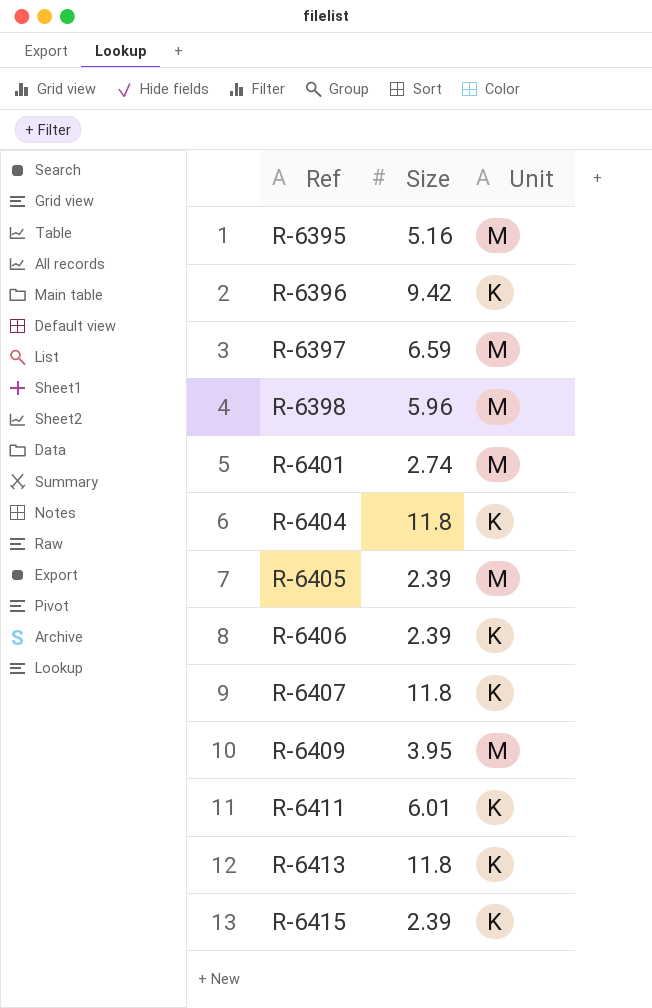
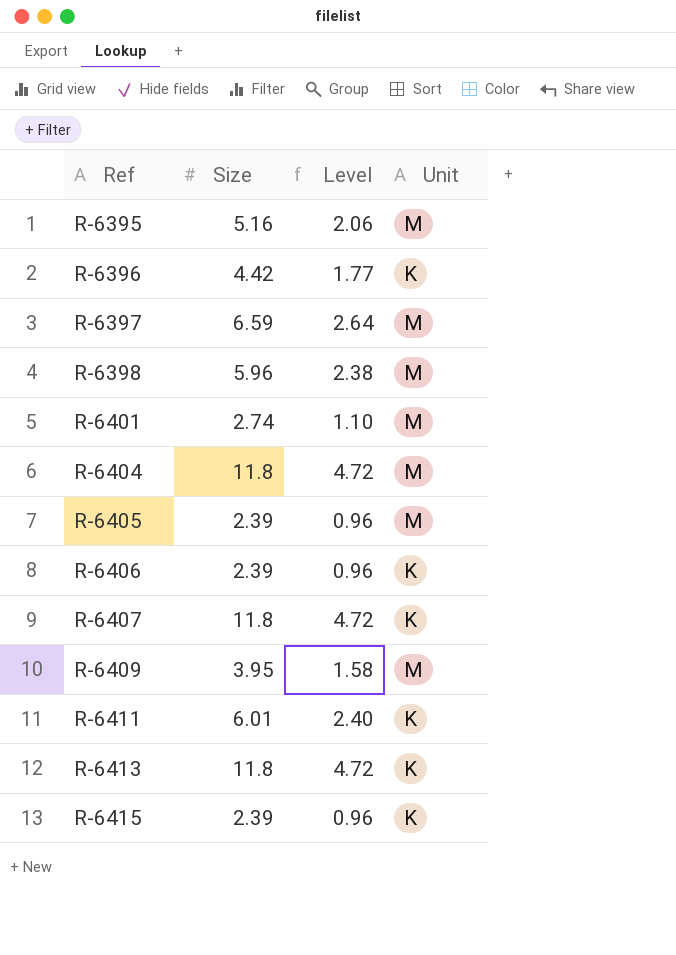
column Level | formula: none -> [Size] * 0.4
R-6396 | Size: 9.42 -> 4.42
R-6404 | Unit: K -> M

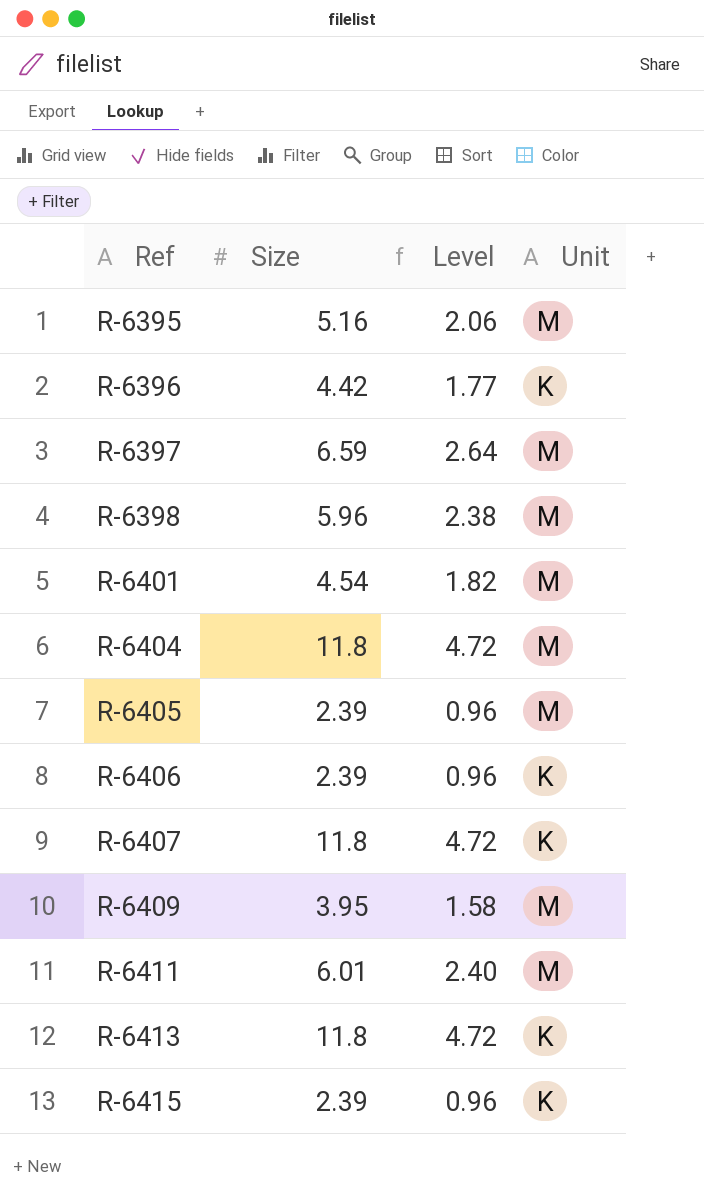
R-6401 | Size: 2.74 -> 4.54
R-6401 | Level: 1.10 -> 1.82
R-6411 | Unit: K -> M

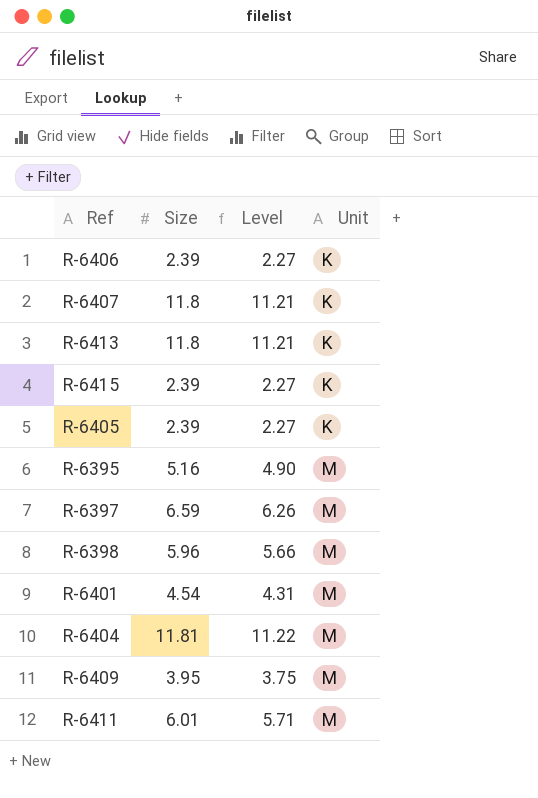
row order: Ref ascending -> Unit ascending
column Level | formula: [Size] * 0.4 -> [Size] * 0.95
row R-6396: 4.42 | 1.77 | K -> none
R-6405 | Unit: M -> K
R-6404 | Size: 11.8 -> 11.81

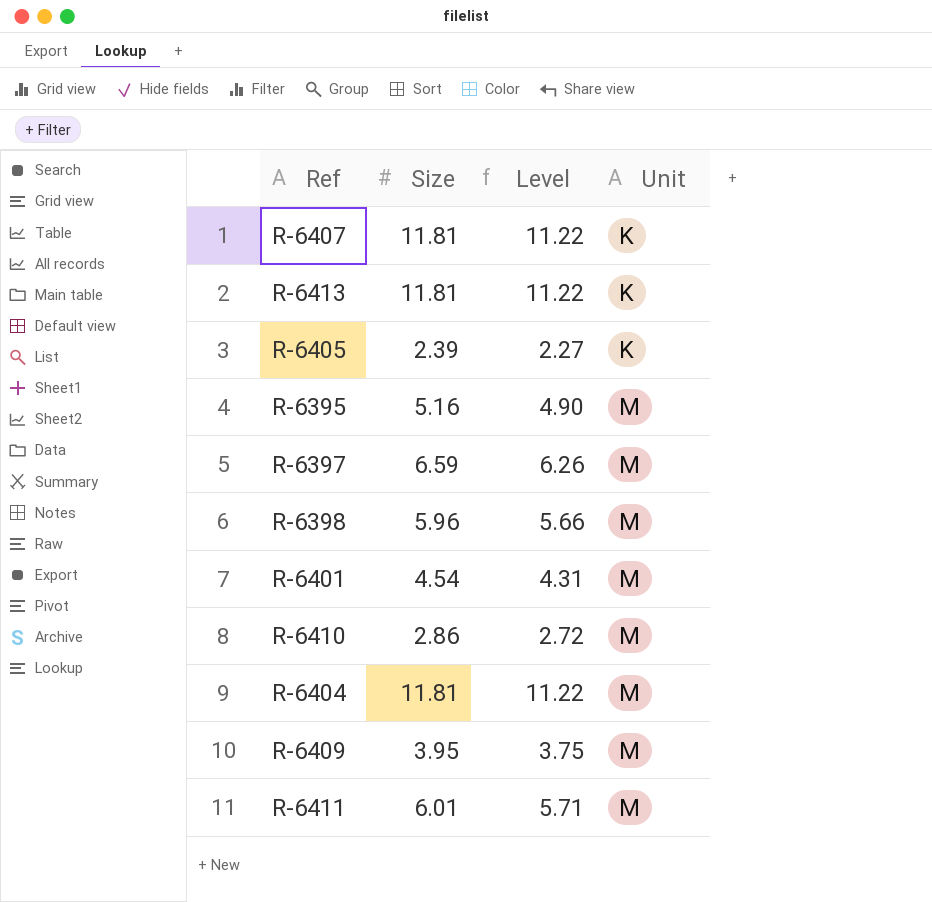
row R-6406: 2.39 | 2.27 | K -> none
row R-6415: 2.39 | 2.27 | K -> none
R-6407 | Size: 11.8 -> 11.81
R-6407 | Level: 11.21 -> 11.22
R-6413 | Size: 11.8 -> 11.81
R-6413 | Level: 11.21 -> 11.22
row R-6410: none -> 2.86 | 2.72 | M

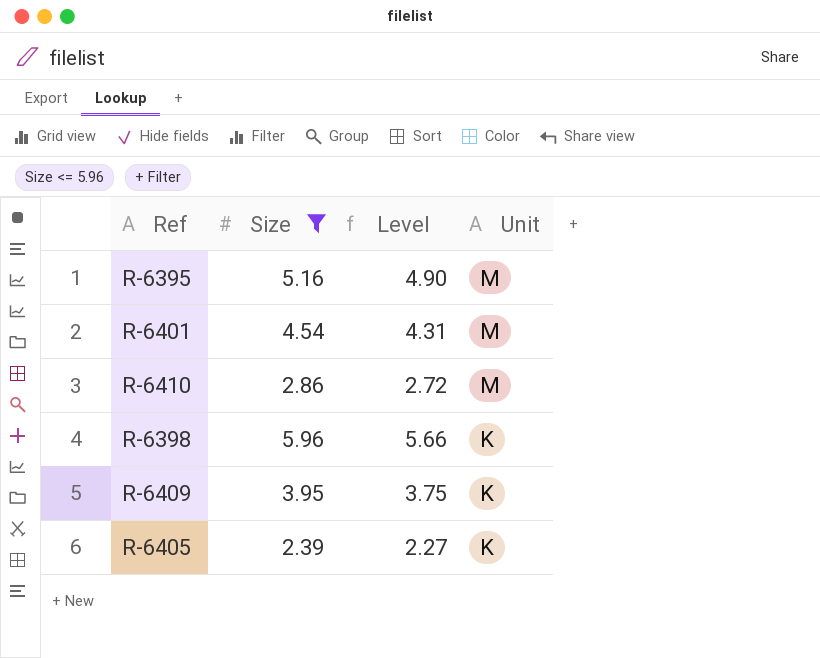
filter: none -> Size <= 5.96
row order: Unit ascending -> Unit descending
R-6398 | Unit: M -> K
R-6409 | Unit: M -> K

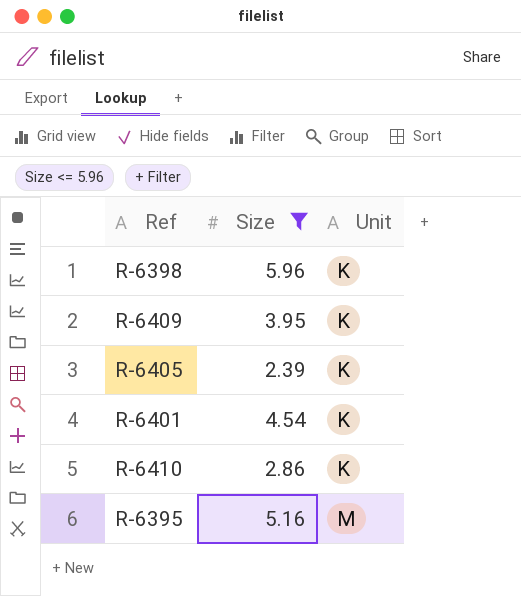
row order: Unit descending -> Unit ascending
column Level | formula: [Size] * 0.95 -> none
R-6401 | Unit: M -> K
R-6410 | Unit: M -> K

